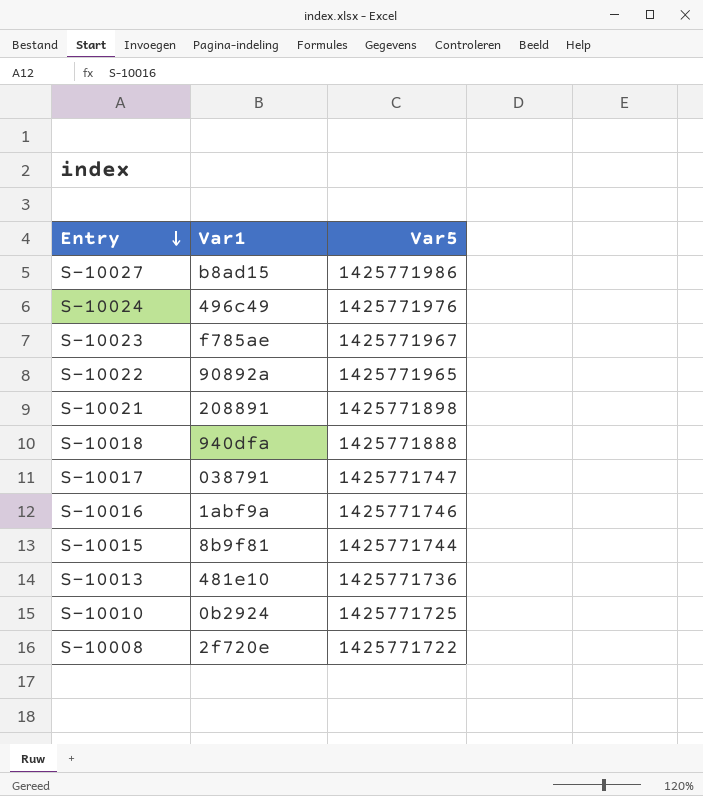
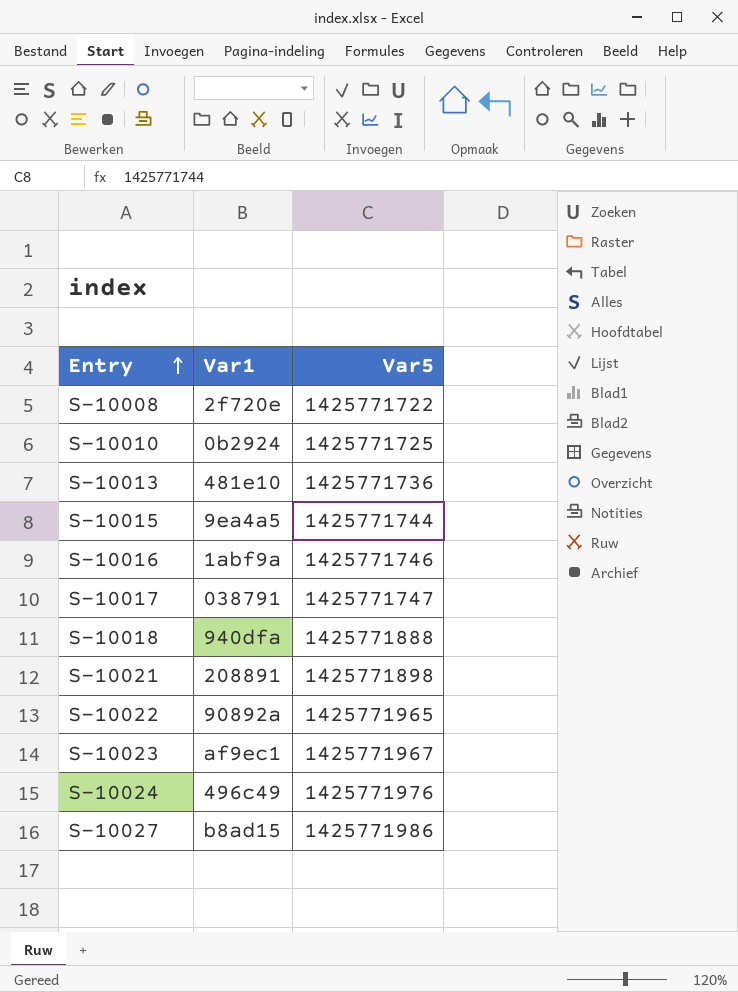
row order: Entry descending -> Entry ascending
S-10015 | Var1: 8b9f81 -> 9ea4a5
S-10023 | Var1: f785ae -> af9ec1

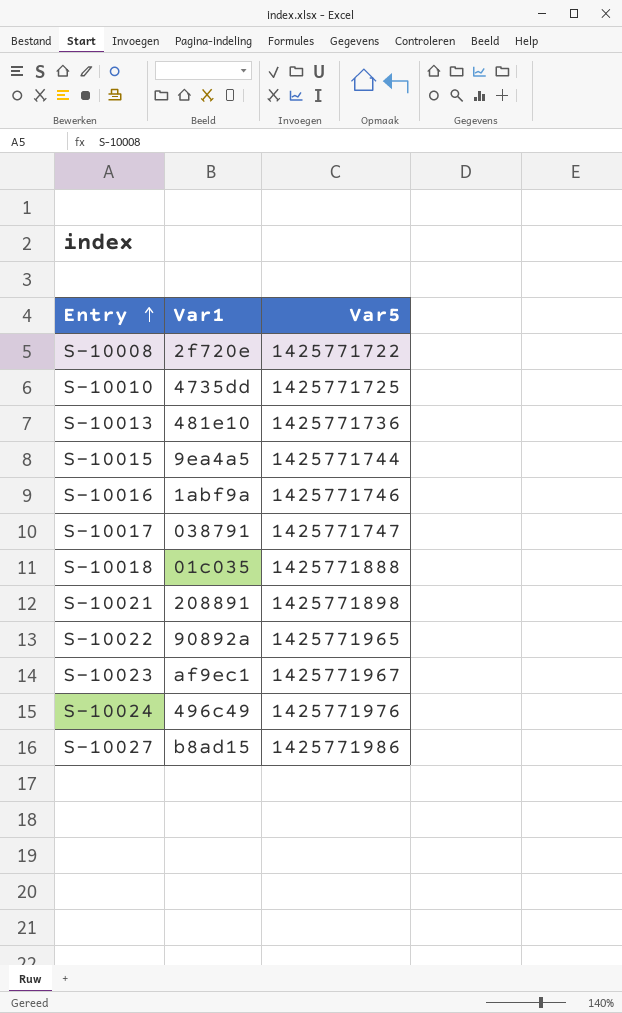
S-10010 | Var1: 0b2924 -> 4735dd
S-10018 | Var1: 940dfa -> 01c035

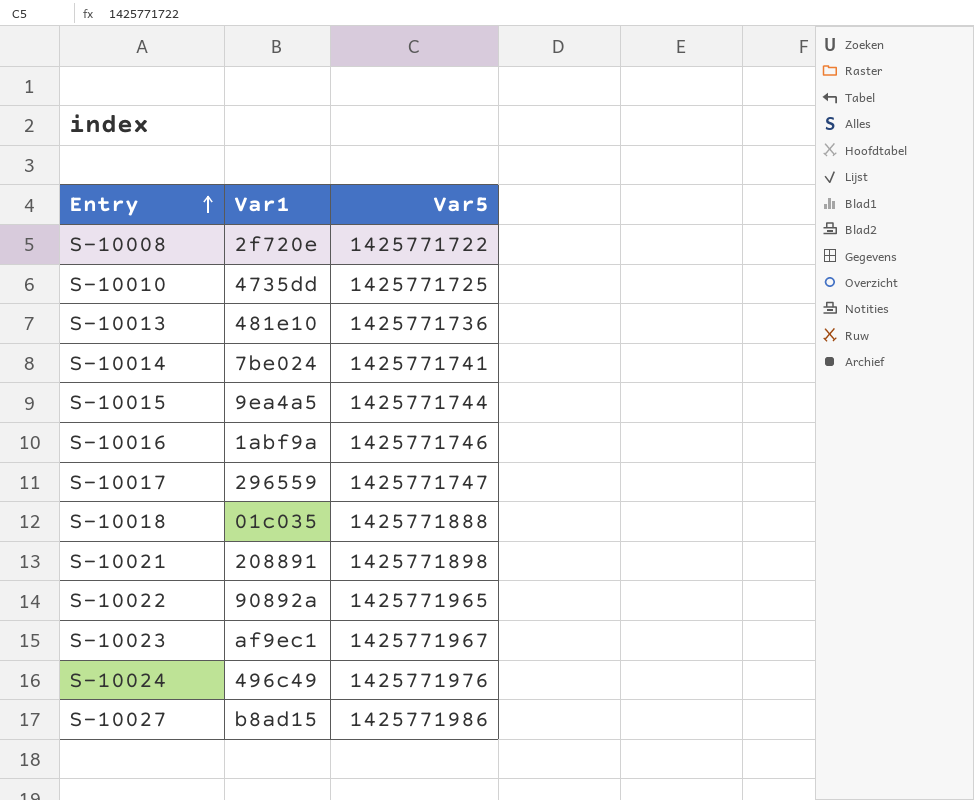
row S-10014: none -> 7be024 | 1425771741
S-10017 | Var1: 038791 -> 296559

